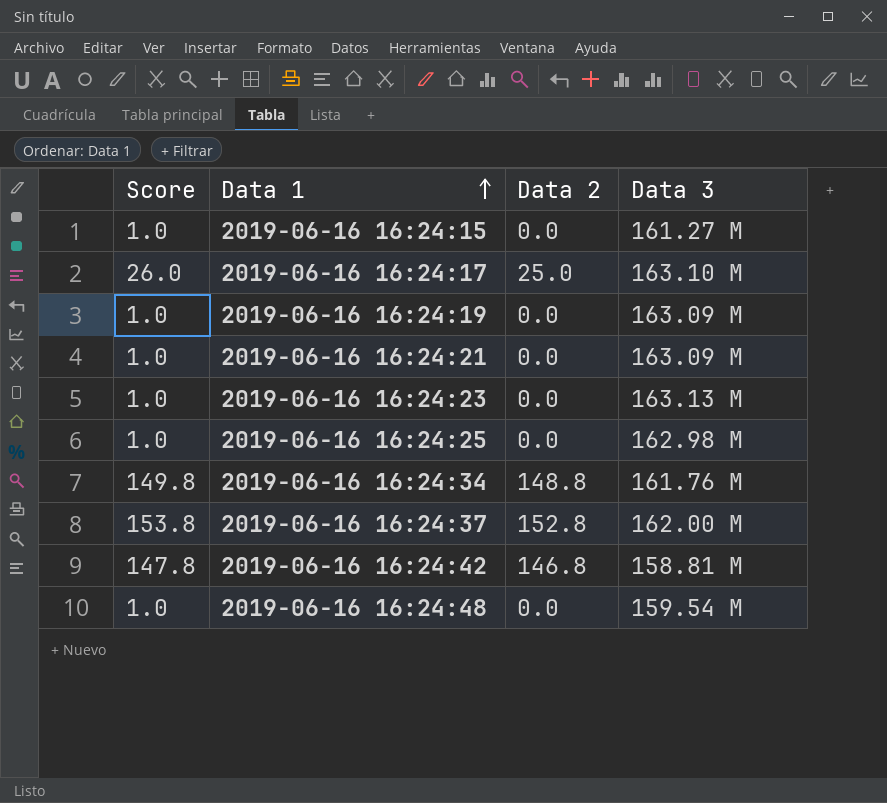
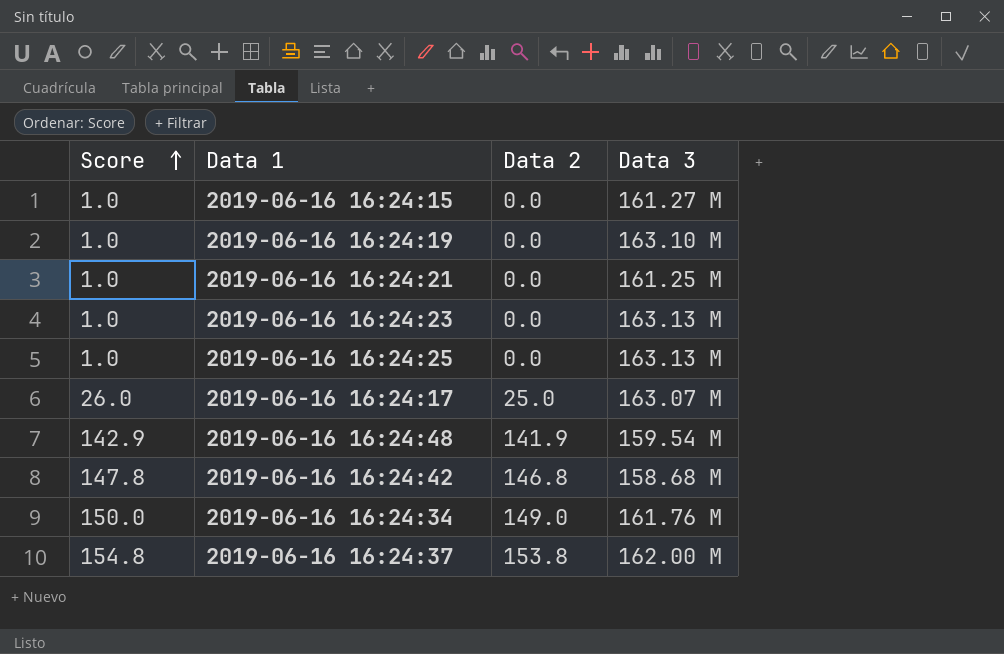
row order: Data 1 ascending -> Score ascending
2019-06-16 16:24:19 | Data 3: 163.09 M -> 163.10 M
2019-06-16 16:24:21 | Data 3: 163.09 M -> 161.25 M
2019-06-16 16:24:25 | Data 3: 162.98 M -> 163.13 M
2019-06-16 16:24:17 | Data 3: 163.10 M -> 163.07 M
2019-06-16 16:24:48 | Score: 1.0 -> 142.9
2019-06-16 16:24:48 | Data 2: 0.0 -> 141.9
2019-06-16 16:24:42 | Data 3: 158.81 M -> 158.68 M
2019-06-16 16:24:34 | Score: 149.8 -> 150.0
2019-06-16 16:24:34 | Data 2: 148.8 -> 149.0
2019-06-16 16:24:37 | Score: 153.8 -> 154.8
2019-06-16 16:24:37 | Data 2: 152.8 -> 153.8

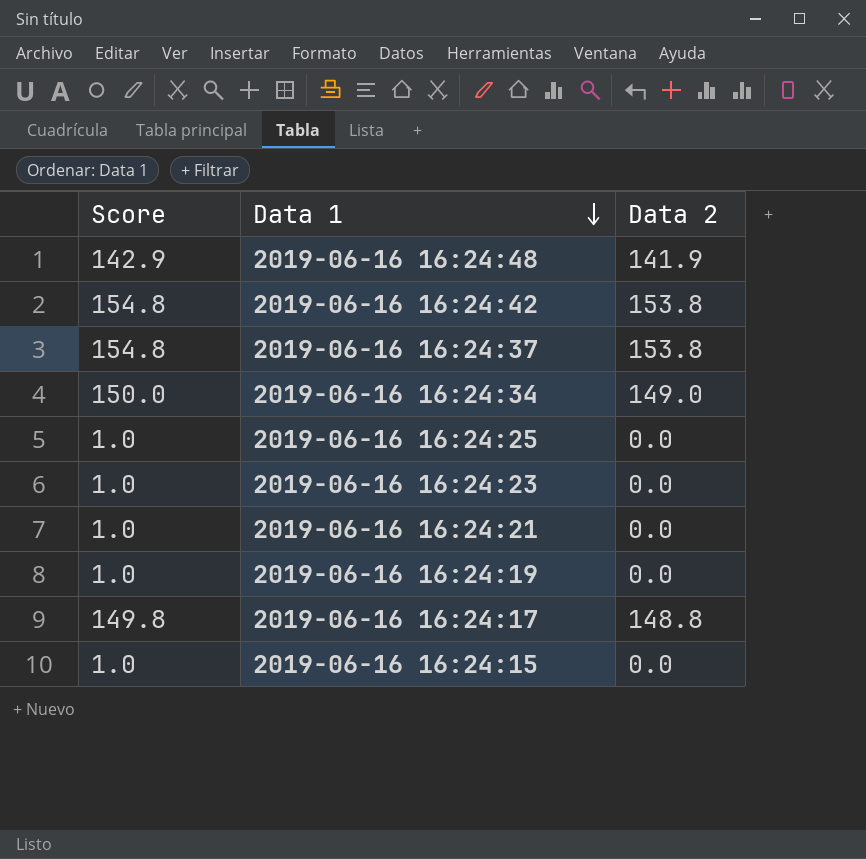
row order: Score ascending -> Data 1 descending
column Data 3 | position: 4 -> none
2019-06-16 16:24:42 | Score: 147.8 -> 154.8
2019-06-16 16:24:42 | Data 2: 146.8 -> 153.8
2019-06-16 16:24:17 | Score: 26.0 -> 149.8
2019-06-16 16:24:17 | Data 2: 25.0 -> 148.8

